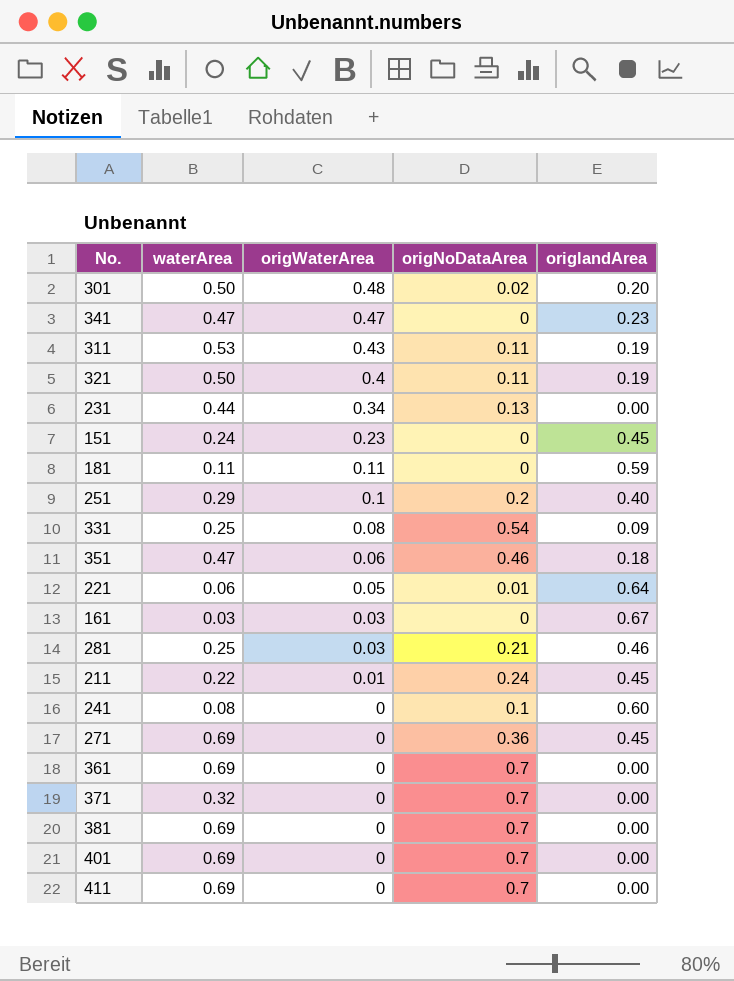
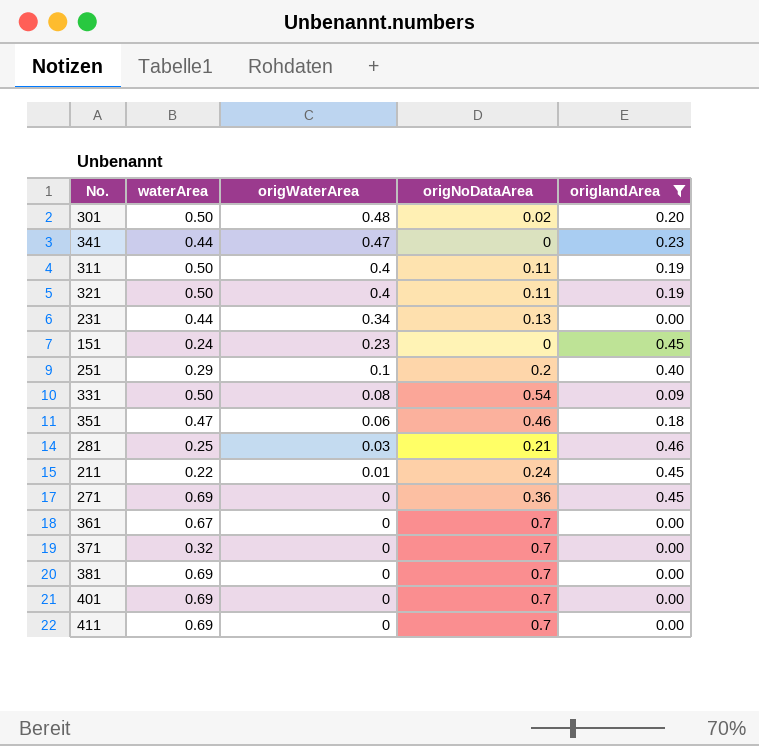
filter: none -> origlandArea <= 0.46
341 | waterArea: 0.47 -> 0.44
311 | waterArea: 0.53 -> 0.50
311 | origWaterArea: 0.43 -> 0.4
331 | waterArea: 0.25 -> 0.50
361 | waterArea: 0.69 -> 0.67

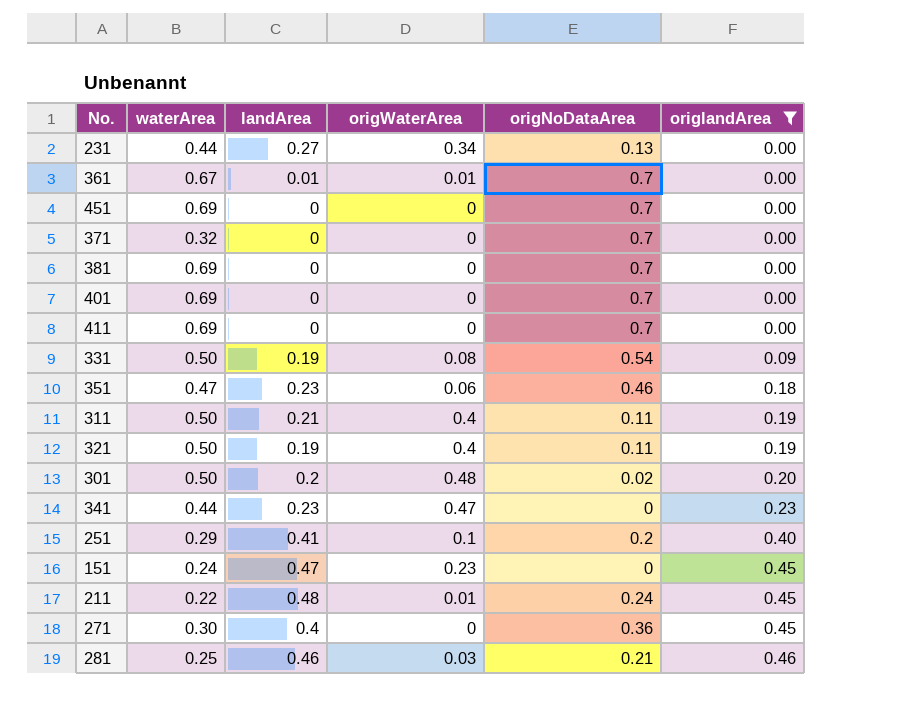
row order: origWaterArea descending -> origlandArea ascending
column landArea | position: none -> 3
361 | origWaterArea: 0 -> 0.01
row 451: none -> 0.69 | 0 | 0 | 0.7 | 0.00
271 | waterArea: 0.69 -> 0.30

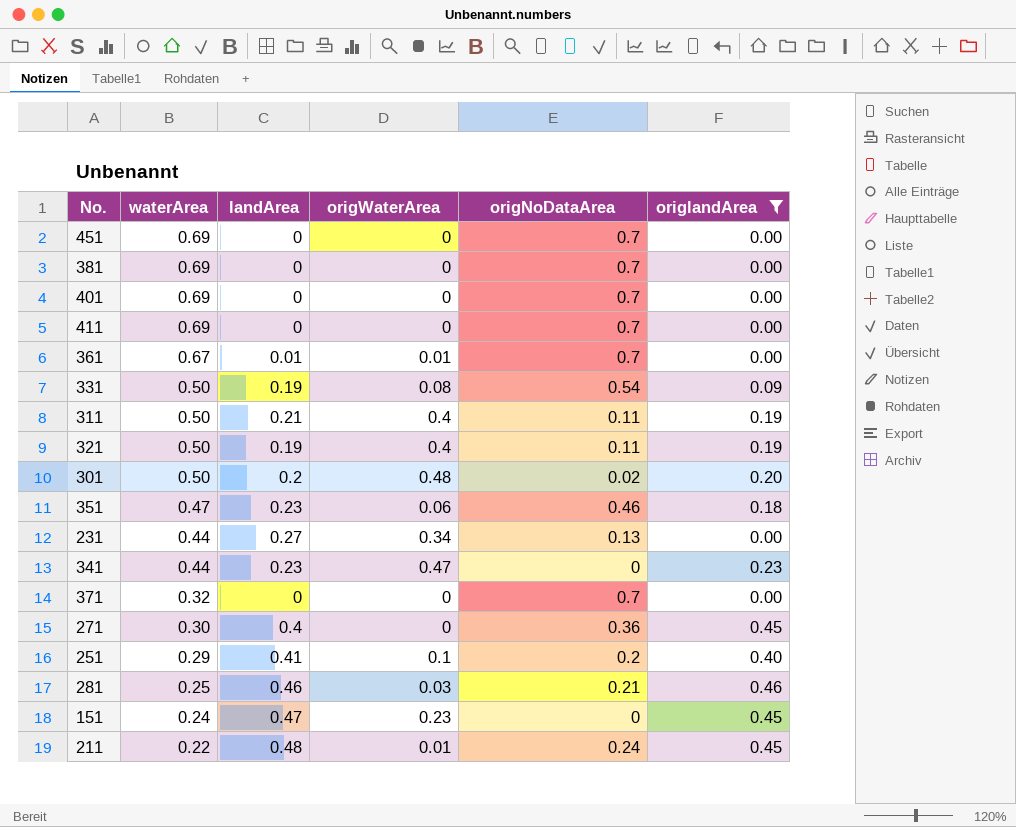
row order: origlandArea ascending -> waterArea descending

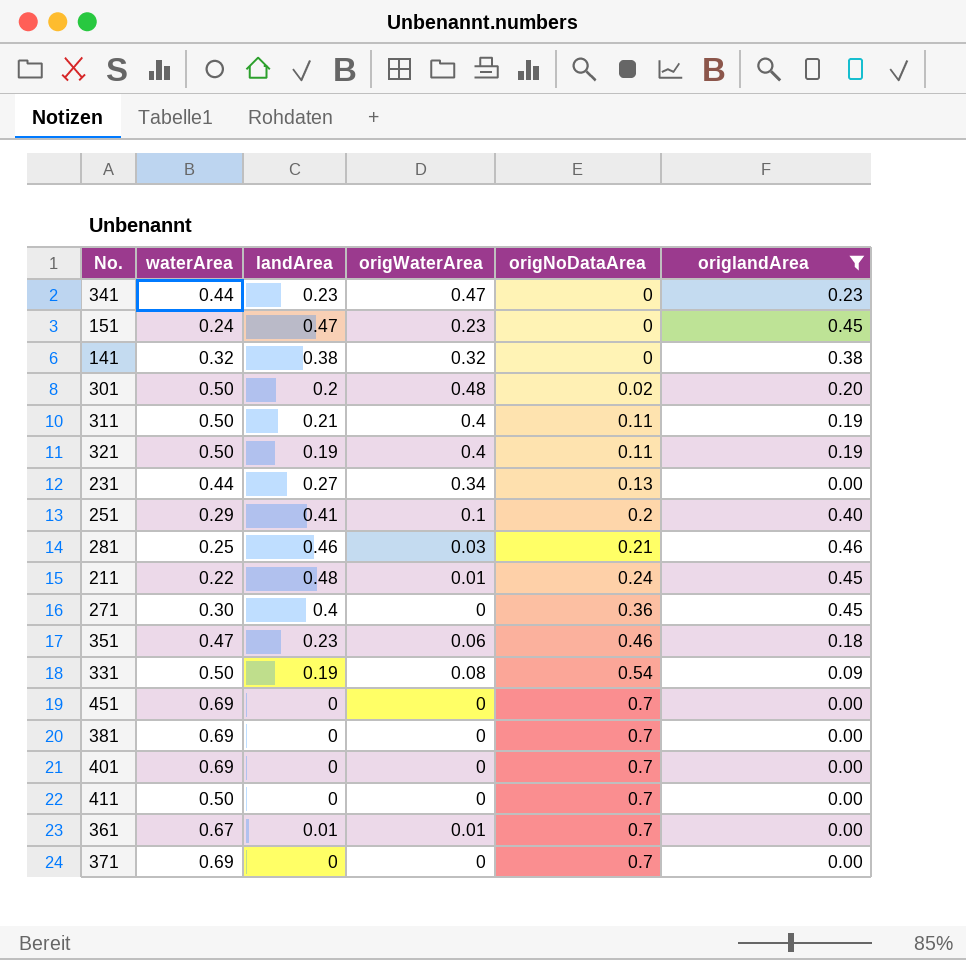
row order: waterArea descending -> origNoDataArea ascending
row 141: none -> 0.32 | 0.38 | 0.32 | 0 | 0.38
411 | waterArea: 0.69 -> 0.50
371 | waterArea: 0.32 -> 0.69

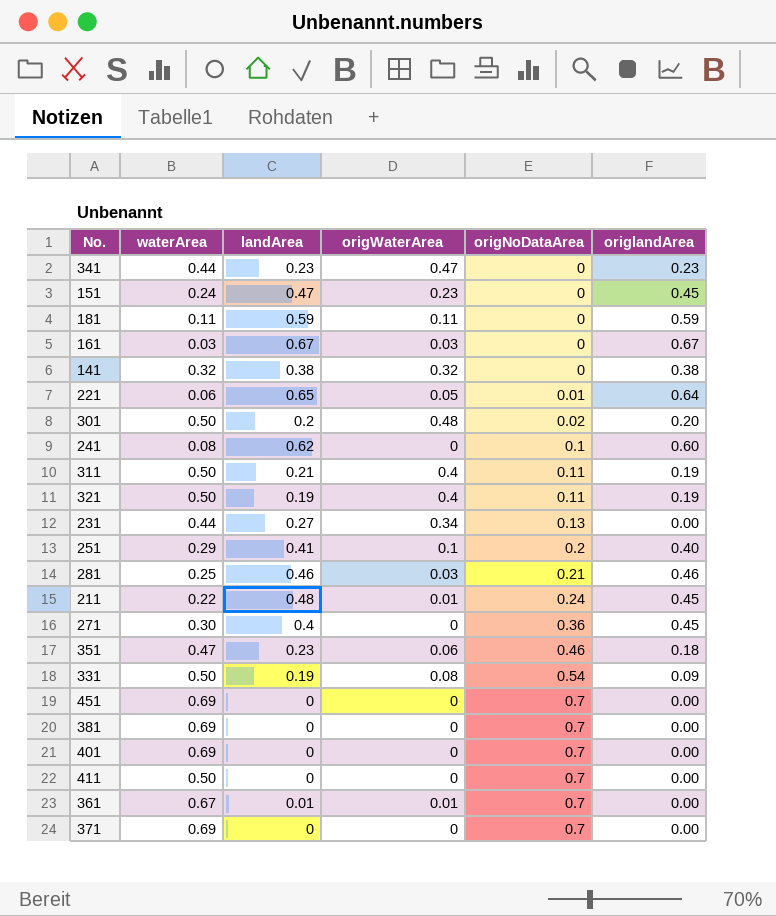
filter: origlandArea <= 0.46 -> none

